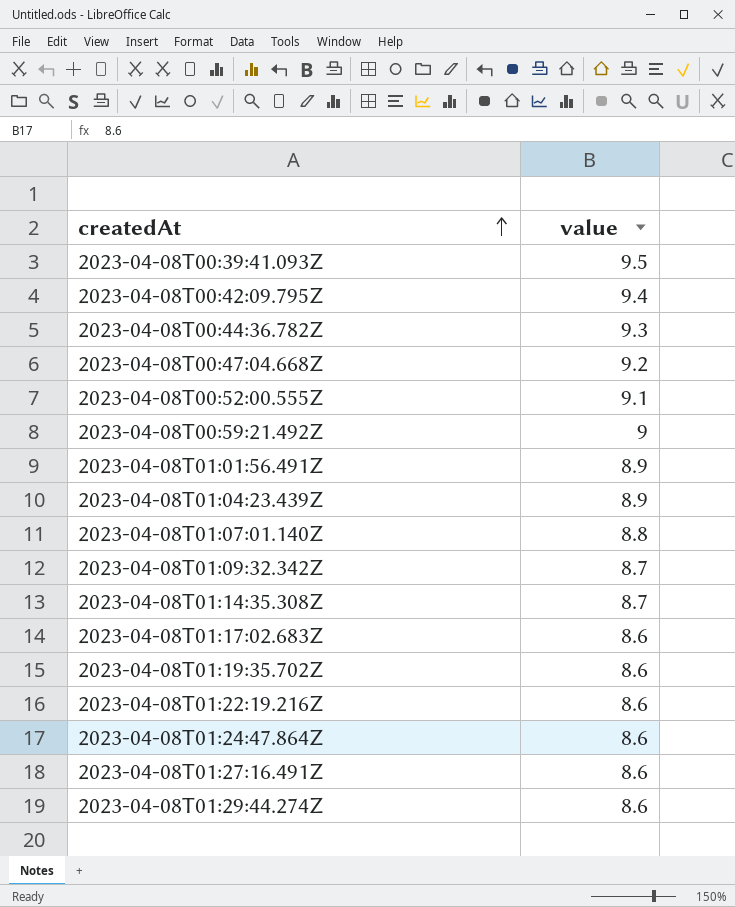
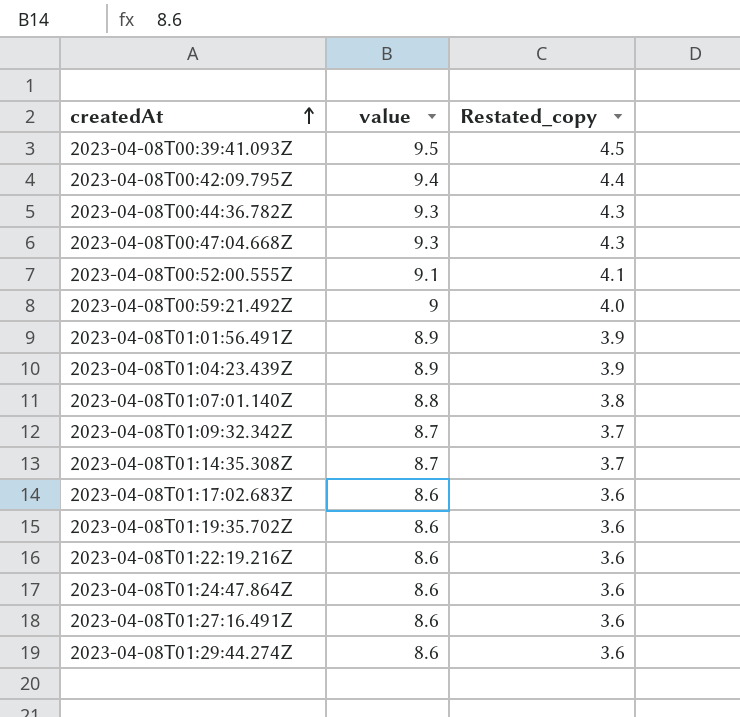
column Restated_copy | formula: none -> [value] - 5
2023-04-08T00:47:04.668Z | value: 9.2 -> 9.3

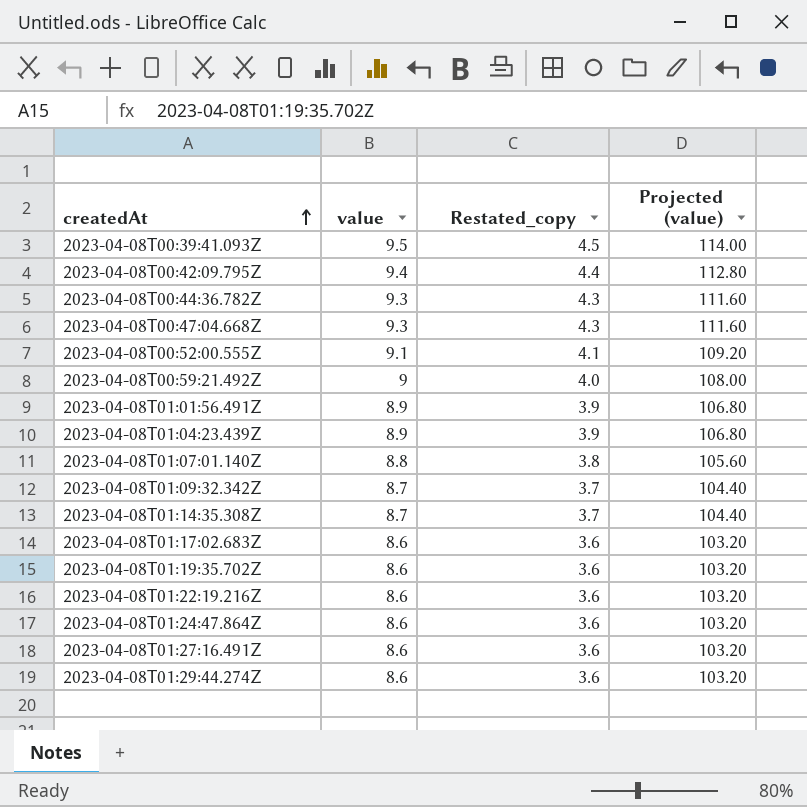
column Projected (value) | formula: none -> [value] * 12

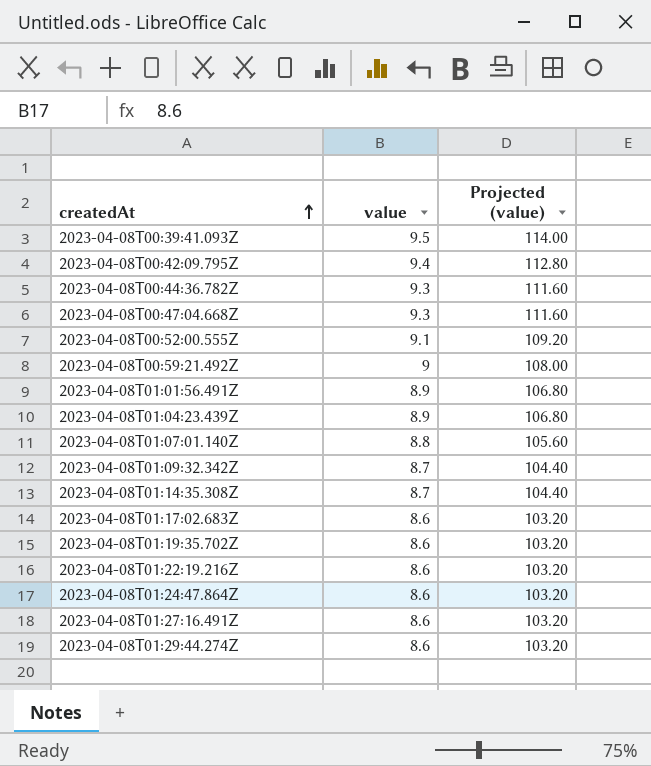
column Restated_copy | formula: [value] - 5 -> none

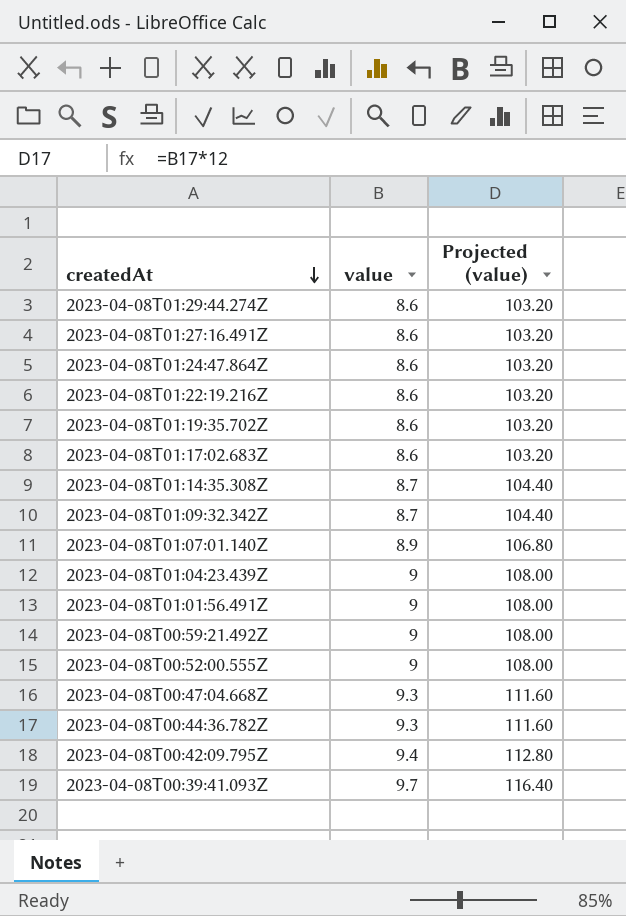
row order: createdAt ascending -> createdAt descending
2023-04-08T01:07:01.140Z | value: 8.8 -> 8.9
2023-04-08T01:07:01.140Z | Projected (value): 105.60 -> 106.80
2023-04-08T01:04:23.439Z | value: 8.9 -> 9
2023-04-08T01:04:23.439Z | Projected (value): 106.80 -> 108.00
2023-04-08T01:01:56.491Z | value: 8.9 -> 9
2023-04-08T01:01:56.491Z | Projected (value): 106.80 -> 108.00
2023-04-08T00:52:00.555Z | value: 9.1 -> 9
2023-04-08T00:52:00.555Z | Projected (value): 109.20 -> 108.00
2023-04-08T00:39:41.093Z | value: 9.5 -> 9.7
2023-04-08T00:39:41.093Z | Projected (value): 114.00 -> 116.40

